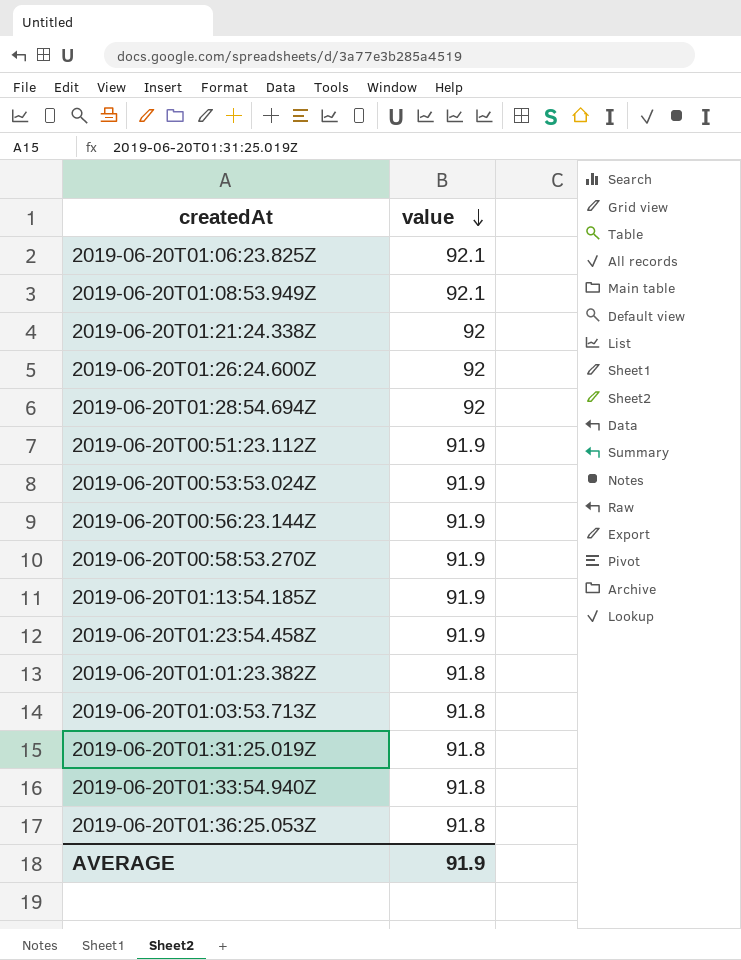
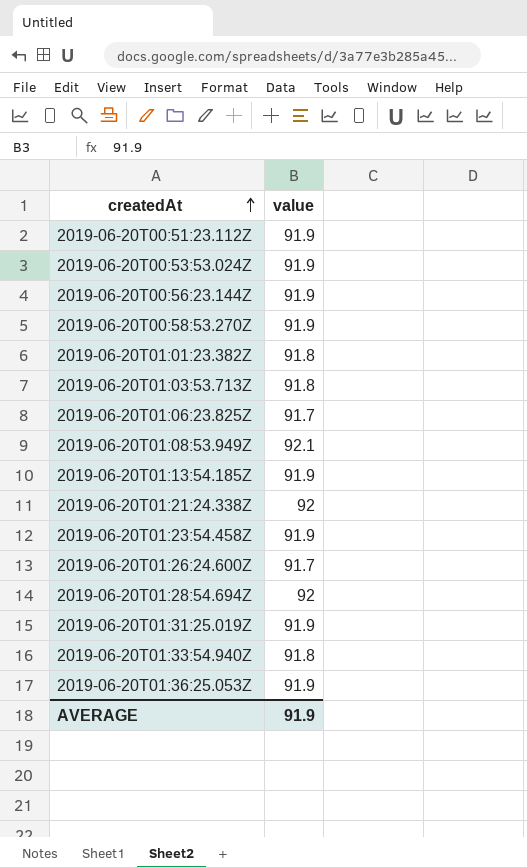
row order: value descending -> createdAt ascending
2019-06-20T01:06:23.825Z | value: 92.1 -> 91.7
2019-06-20T01:26:24.600Z | value: 92 -> 91.7
2019-06-20T01:31:25.019Z | value: 91.8 -> 91.9
2019-06-20T01:36:25.053Z | value: 91.8 -> 91.9

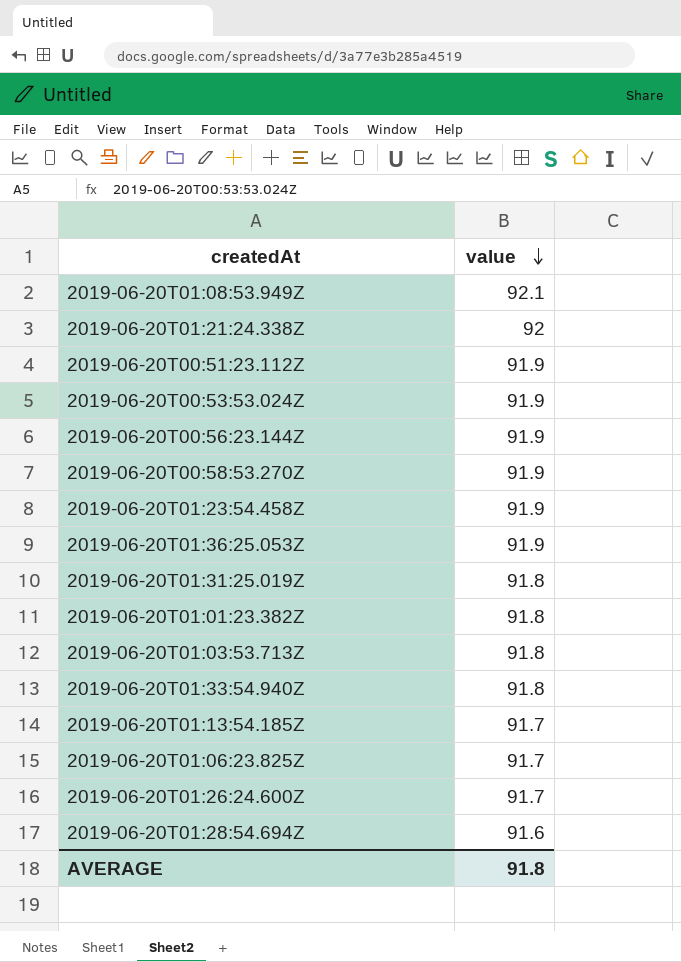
row order: createdAt ascending -> value descending
2019-06-20T01:31:25.019Z | value: 91.9 -> 91.8
2019-06-20T01:13:54.185Z | value: 91.9 -> 91.7
2019-06-20T01:28:54.694Z | value: 92 -> 91.6
AVERAGE | value: 91.9 -> 91.8

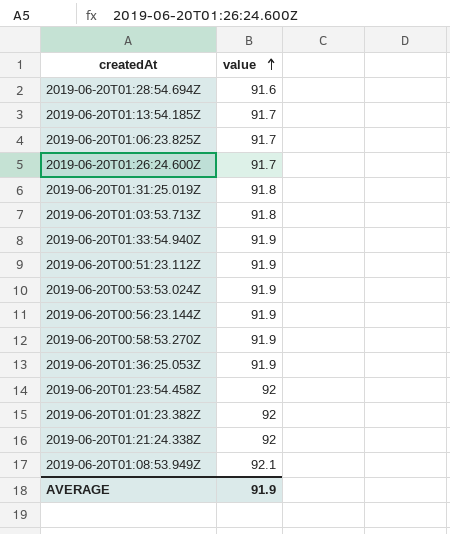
row order: value descending -> value ascending
2019-06-20T01:33:54.940Z | value: 91.8 -> 91.9
2019-06-20T01:23:54.458Z | value: 91.9 -> 92
2019-06-20T01:01:23.382Z | value: 91.8 -> 92
AVERAGE | value: 91.8 -> 91.9

